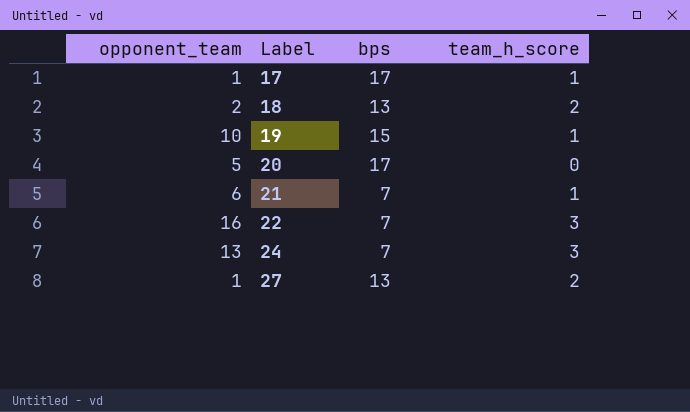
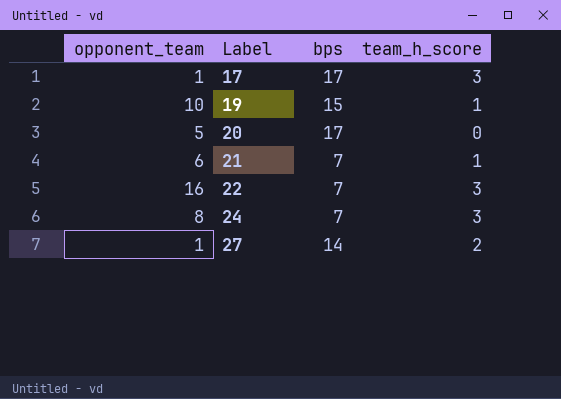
row 18: 2 | 13 | 2 -> none
17 | team_h_score: 1 -> 3
24 | opponent_team: 13 -> 8
27 | bps: 13 -> 14

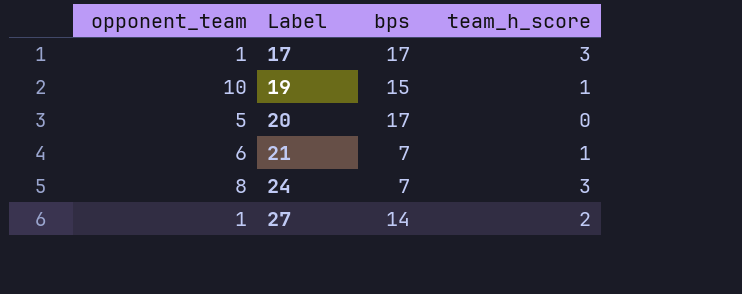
row 22: 16 | 7 | 3 -> none

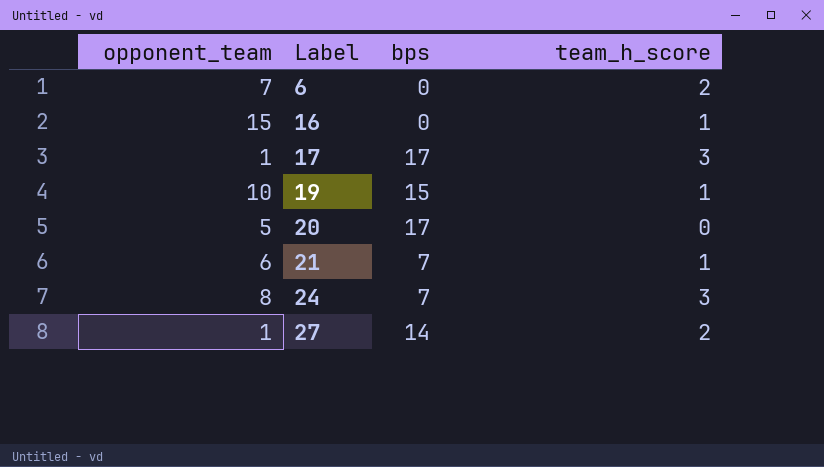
row 6: none -> 7 | 0 | 2
row 16: none -> 15 | 0 | 1

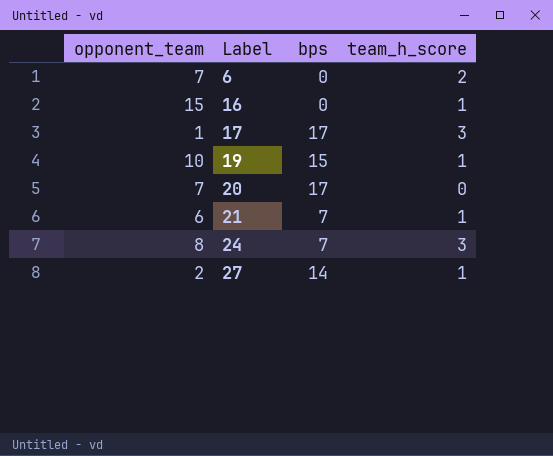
20 | opponent_team: 5 -> 7
27 | opponent_team: 1 -> 2
27 | team_h_score: 2 -> 1

